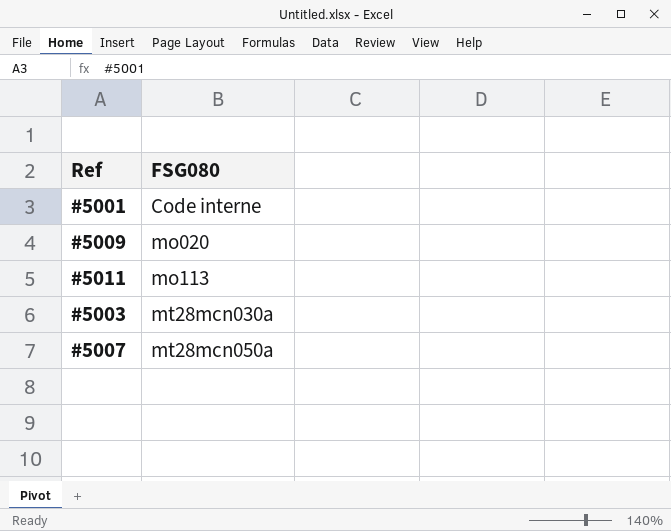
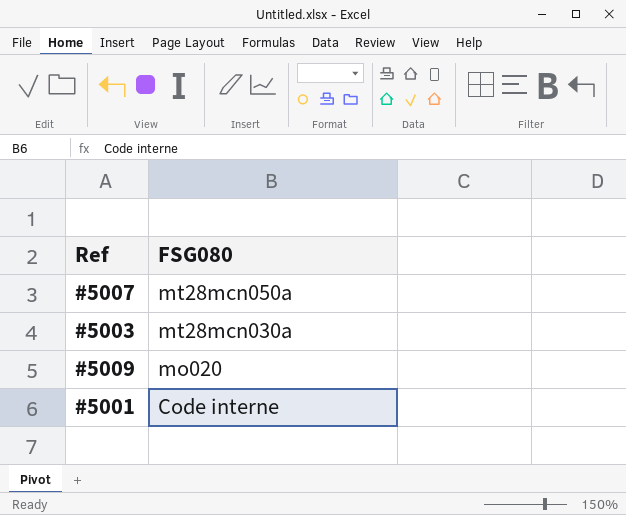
row order: FSG080 ascending -> FSG080 descending
row #5011: mo113 -> none

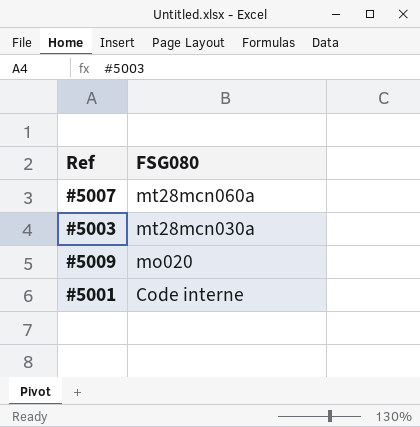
#5007 | FSG080: mt28mcn050a -> mt28mcn060a

